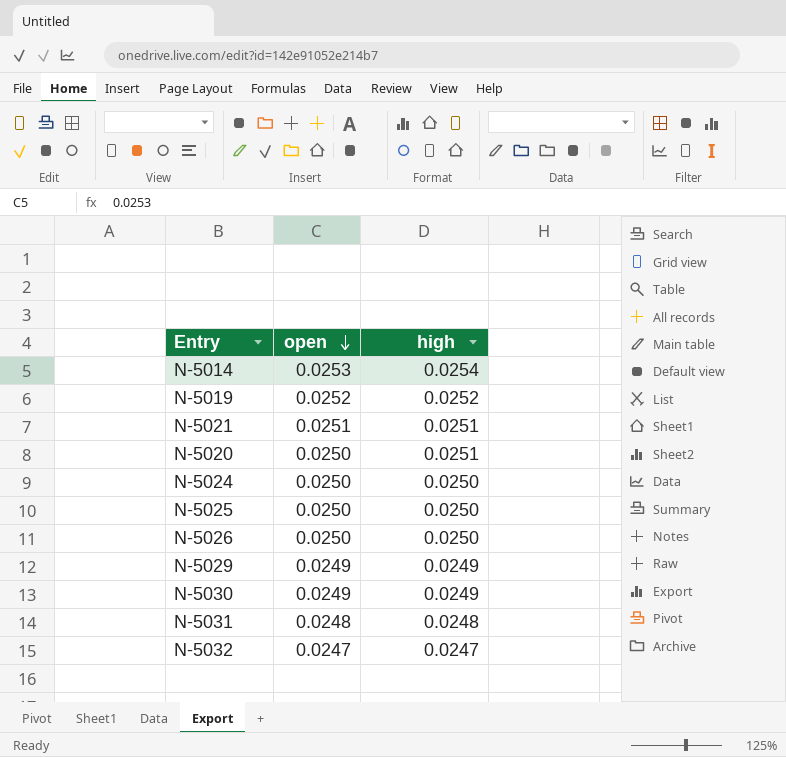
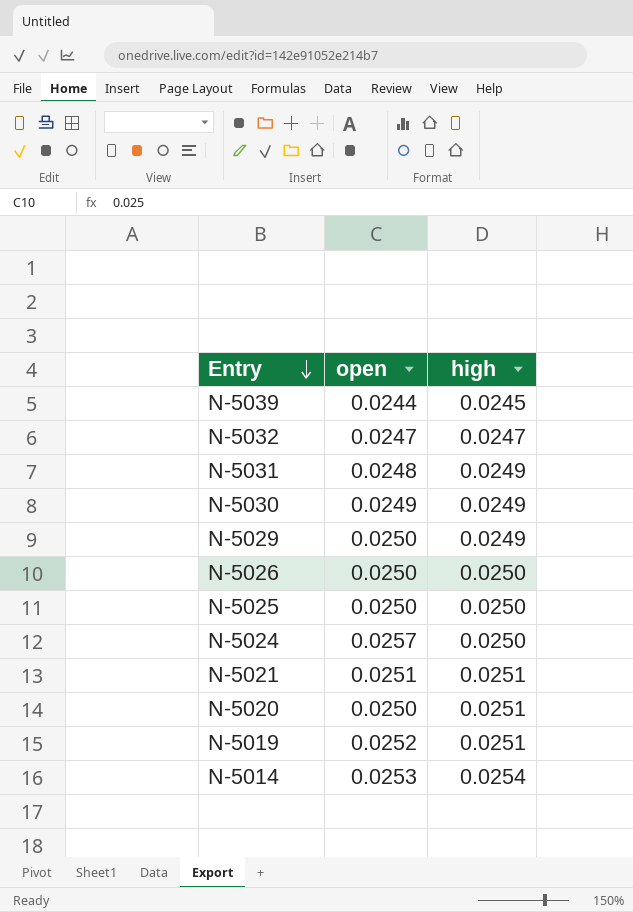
row order: open descending -> Entry descending
row N-5039: none -> 0.0244 | 0.0245
N-5031 | high: 0.0248 -> 0.0249
N-5029 | open: 0.0249 -> 0.0250
N-5024 | open: 0.0250 -> 0.0257
N-5019 | high: 0.0252 -> 0.0251

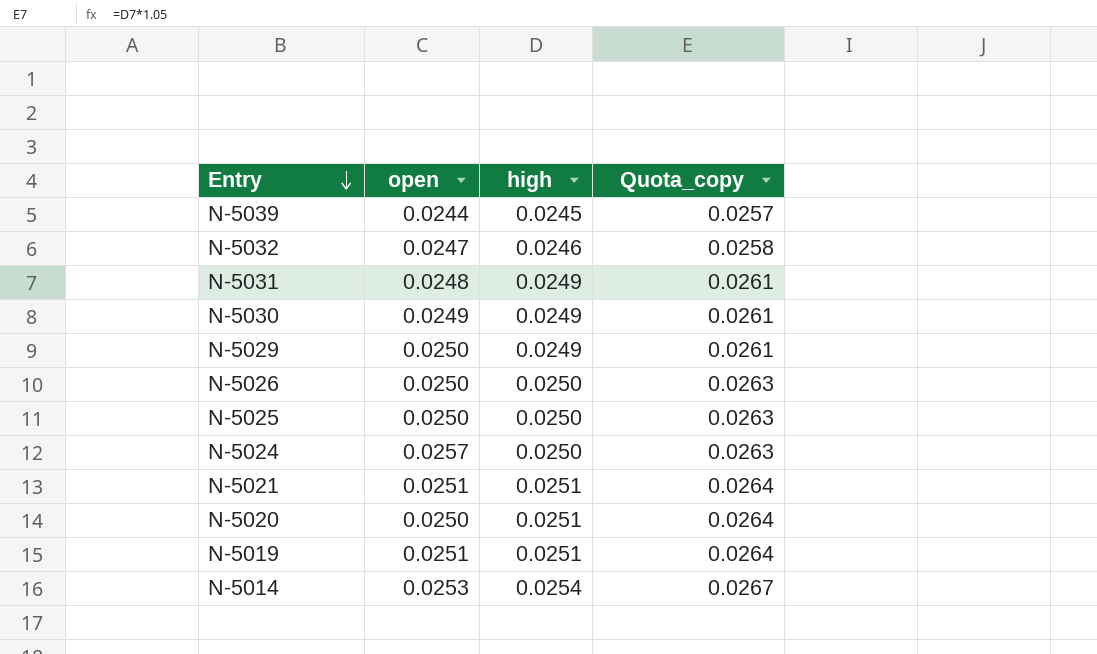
column Quota_copy | formula: none -> [high] * 1.05
N-5032 | high: 0.0247 -> 0.0246
N-5019 | open: 0.0252 -> 0.0251

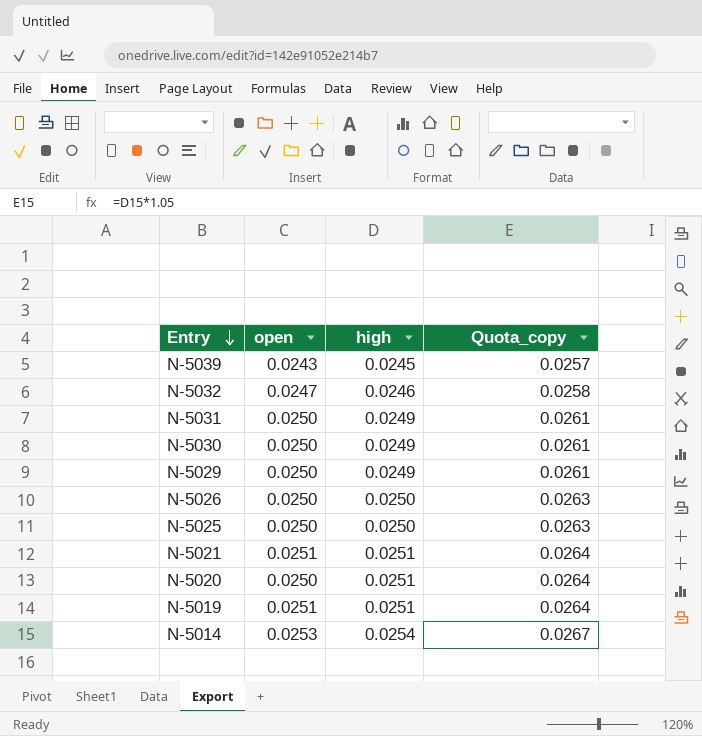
row N-5024: 0.0257 | 0.0250 | 0.0263 -> none
N-5039 | open: 0.0244 -> 0.0243
N-5031 | open: 0.0248 -> 0.0250
N-5030 | open: 0.0249 -> 0.0250

